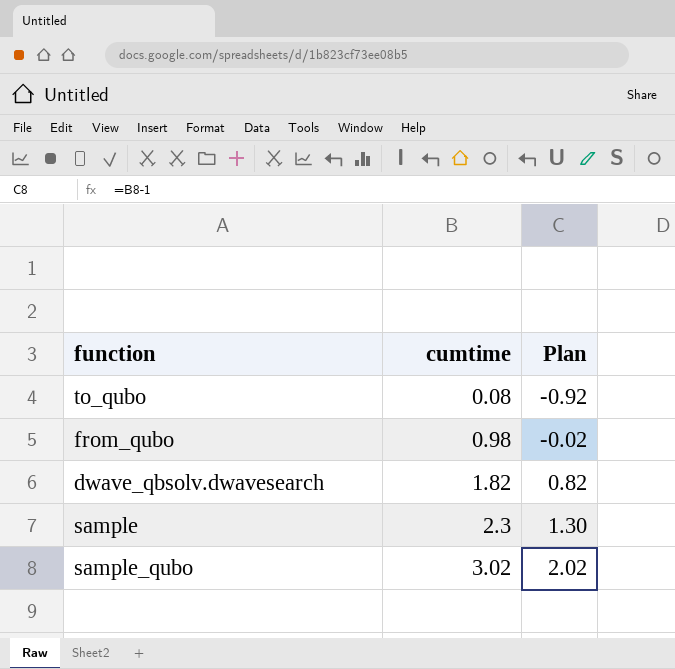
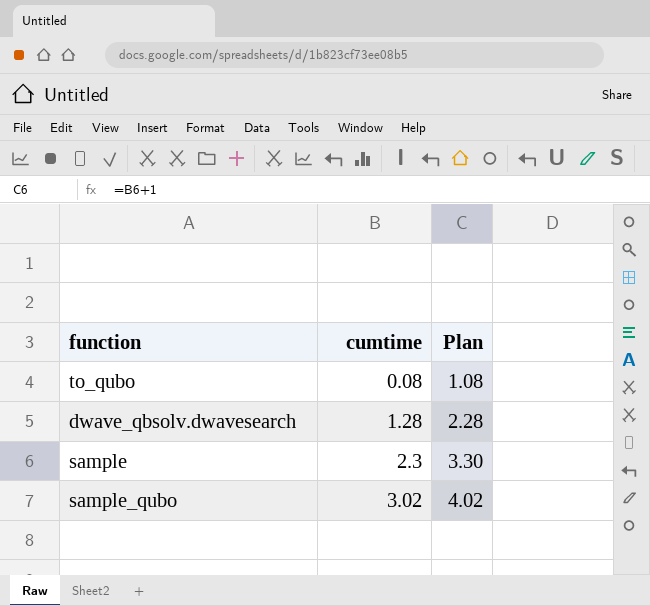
column Plan | formula: [cumtime] - 1 -> [cumtime] + 1
row from_qubo: 0.98 | -0.02 -> none
dwave_qbsolv.dwavesearch | cumtime: 1.82 -> 1.28

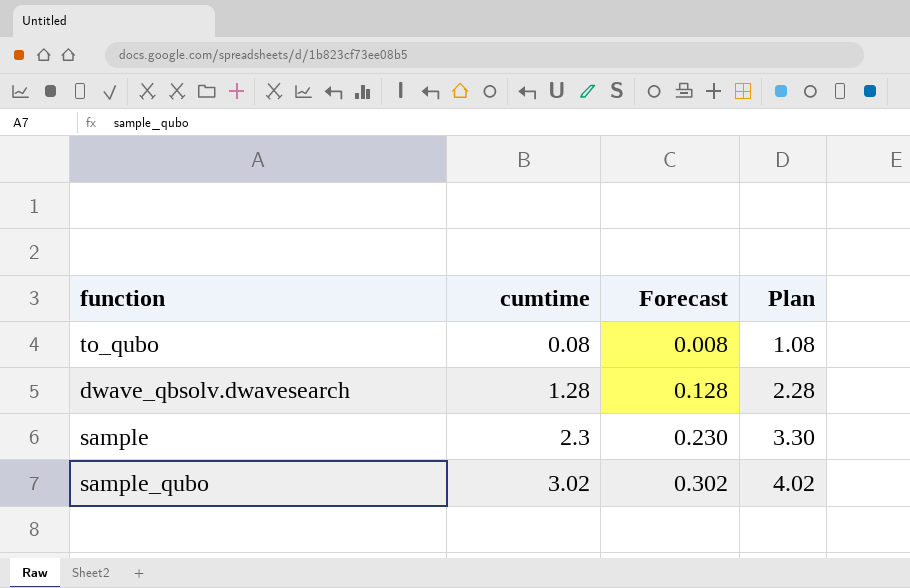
column Forecast | formula: none -> [cumtime] * 0.1

